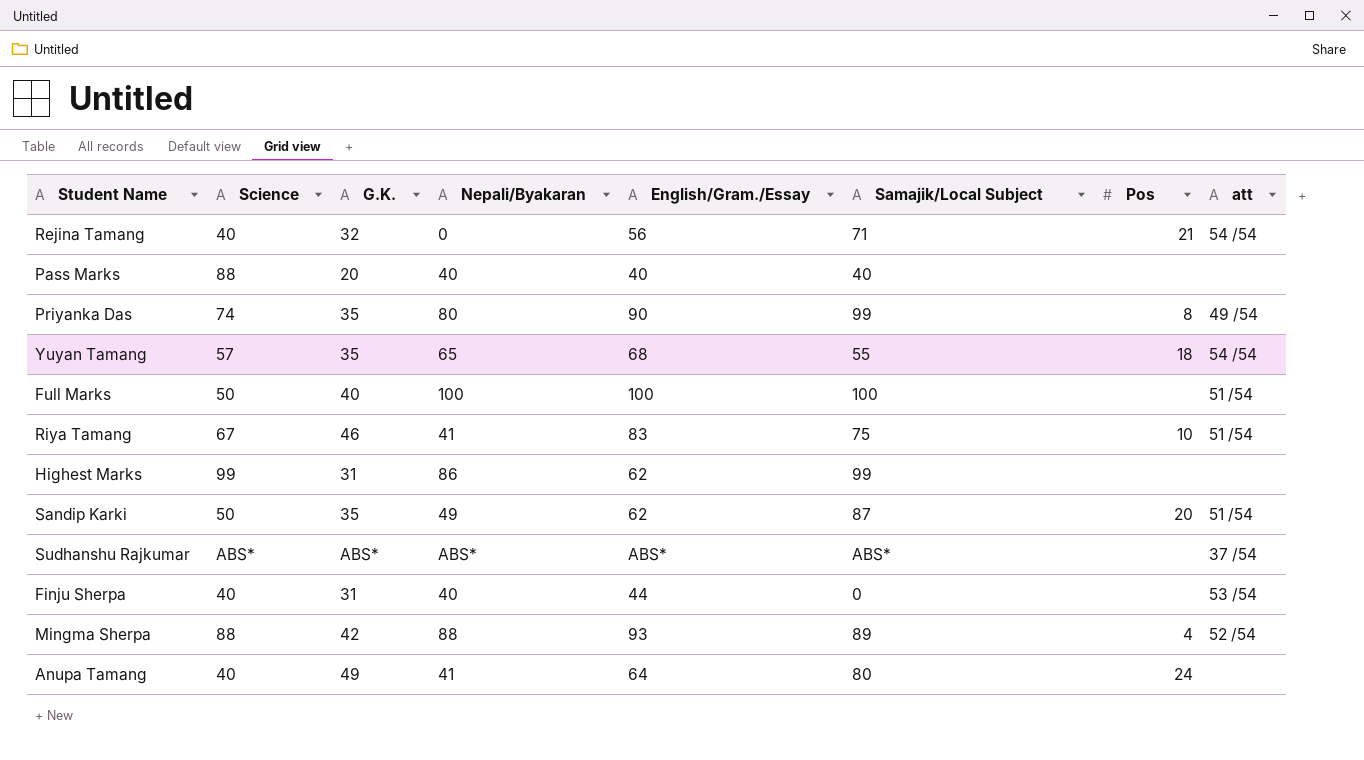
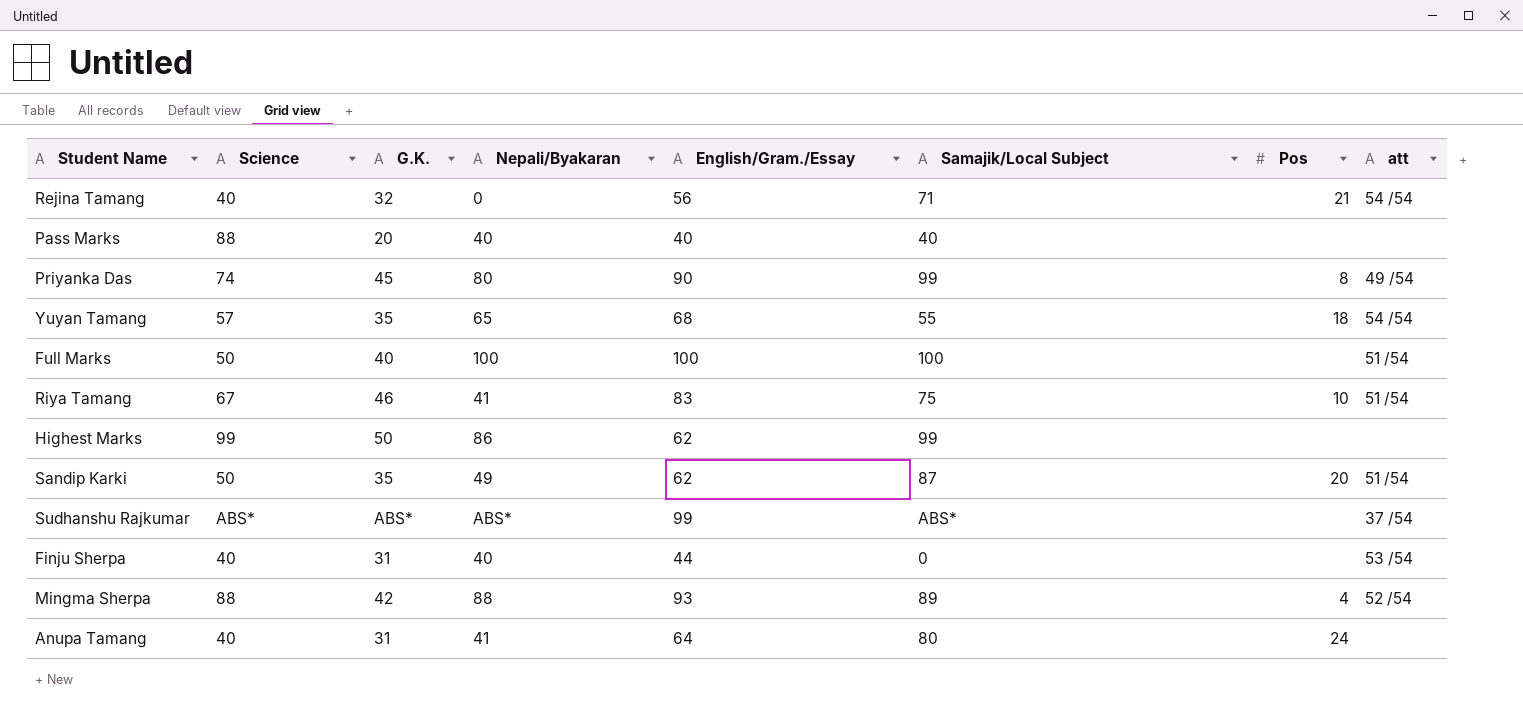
Priyanka Das | G.K.: 35 -> 45
Highest Marks | G.K.: 31 -> 50
Sudhanshu Rajkumar | English/Gram./Essay: ABS* -> 99
Anupa Tamang | G.K.: 49 -> 31

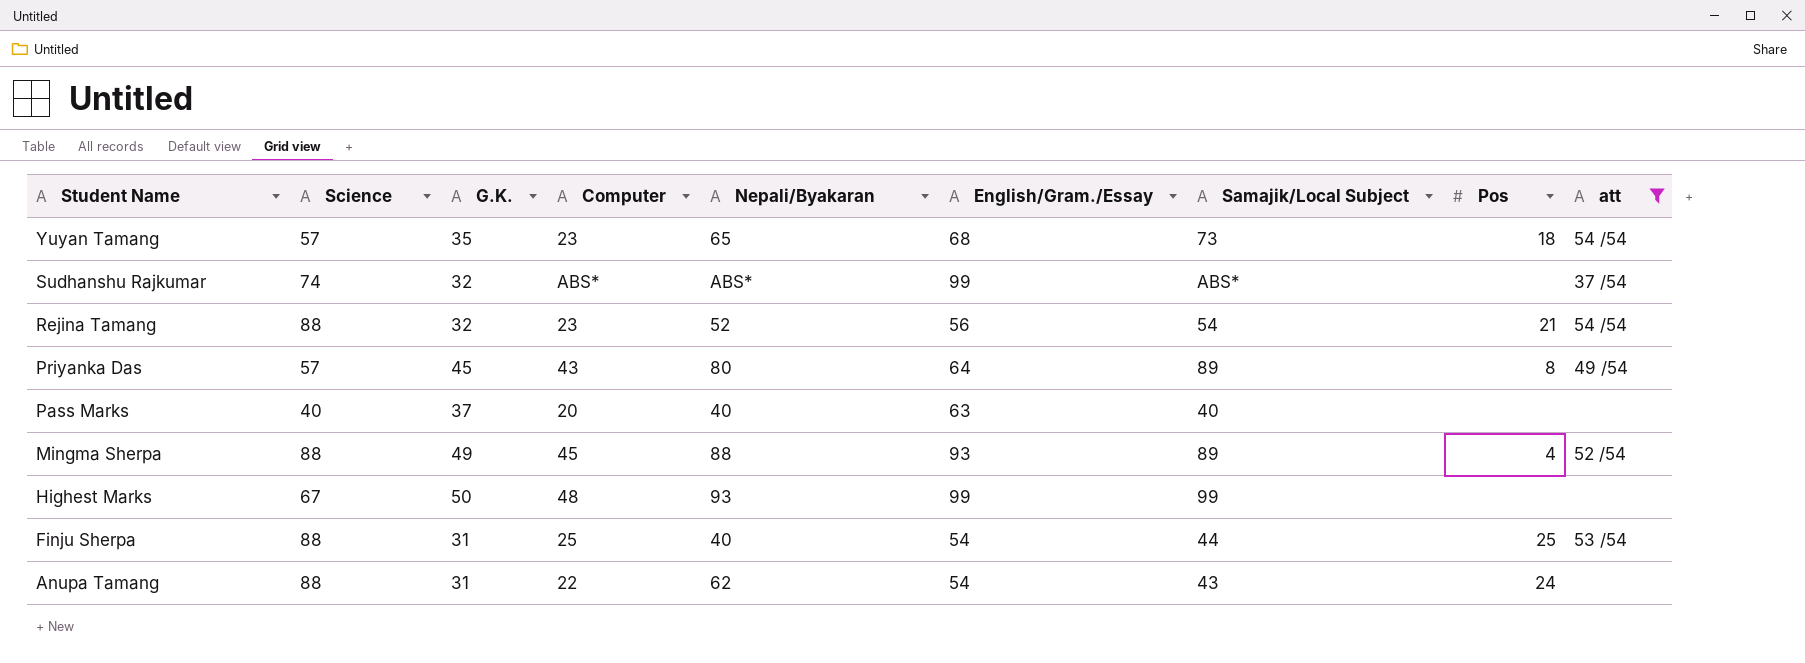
filter: none -> att != 51 /54
row order: none -> Student Name descending
column Computer | position: none -> 4
Yuyan Tamang | Samajik/Local Subject: 55 -> 73
Sudhanshu Rajkumar | Science: ABS* -> 74
Sudhanshu Rajkumar | G.K.: ABS* -> 32
Rejina Tamang | Science: 40 -> 88
Rejina Tamang | Nepali/Byakaran: 0 -> 52
Rejina Tamang | Samajik/Local Subject: 71 -> 54
Priyanka Das | Science: 74 -> 57
Priyanka Das | English/Gram./Essay: 90 -> 64
Priyanka Das | Samajik/Local Subject: 99 -> 89
Pass Marks | Science: 88 -> 40
Pass Marks | G.K.: 20 -> 37
Pass Marks | English/Gram./Essay: 40 -> 63
Mingma Sherpa | G.K.: 42 -> 49
Highest Marks | Science: 99 -> 67
Highest Marks | Nepali/Byakaran: 86 -> 93
Highest Marks | English/Gram./Essay: 62 -> 99
Finju Sherpa | Science: 40 -> 88
Finju Sherpa | English/Gram./Essay: 44 -> 54
Finju Sherpa | Samajik/Local Subject: 0 -> 44
Finju Sherpa | Pos: none -> 25
Anupa Tamang | Science: 40 -> 88
Anupa Tamang | Nepali/Byakaran: 41 -> 62
Anupa Tamang | English/Gram./Essay: 64 -> 54
Anupa Tamang | Samajik/Local Subject: 80 -> 43

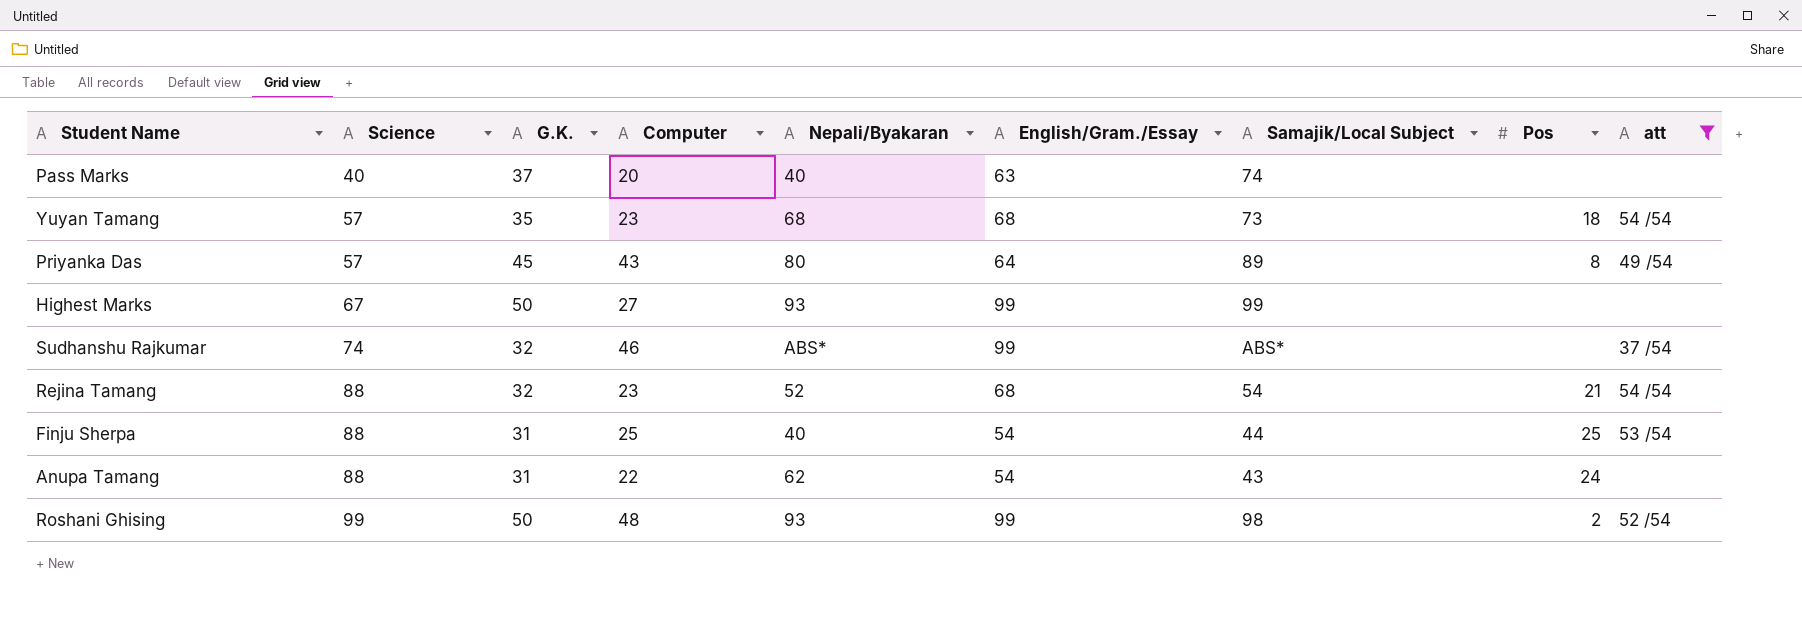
row order: Student Name descending -> Science ascending
row Mingma Sherpa: 88 | 49 | 45 | 88 | 93 | 89 | 4 | 52 /54 -> none
Pass Marks | Samajik/Local Subject: 40 -> 74
Yuyan Tamang | Nepali/Byakaran: 65 -> 68
Highest Marks | Computer: 48 -> 27
Sudhanshu Rajkumar | Computer: ABS* -> 46
Rejina Tamang | English/Gram./Essay: 56 -> 68
row Roshani Ghising: none -> 99 | 50 | 48 | 93 | 99 | 98 | 2 | 52 /54

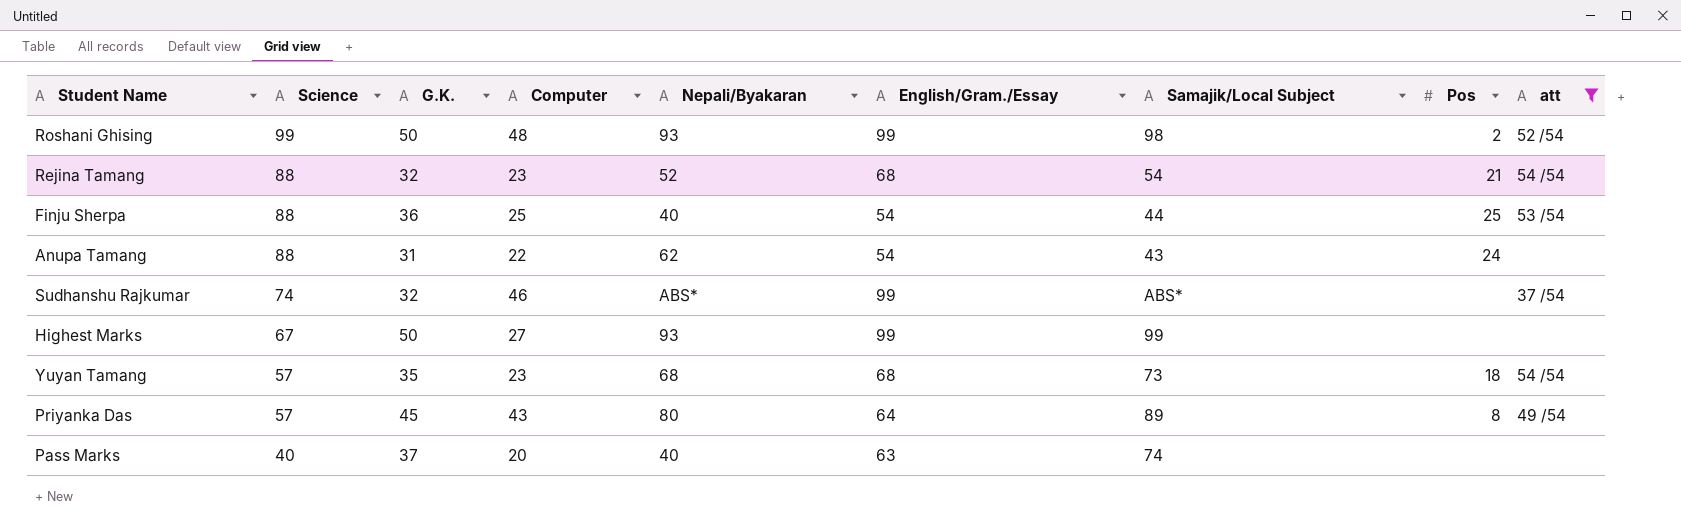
row order: Science ascending -> Science descending
Finju Sherpa | G.K.: 31 -> 36

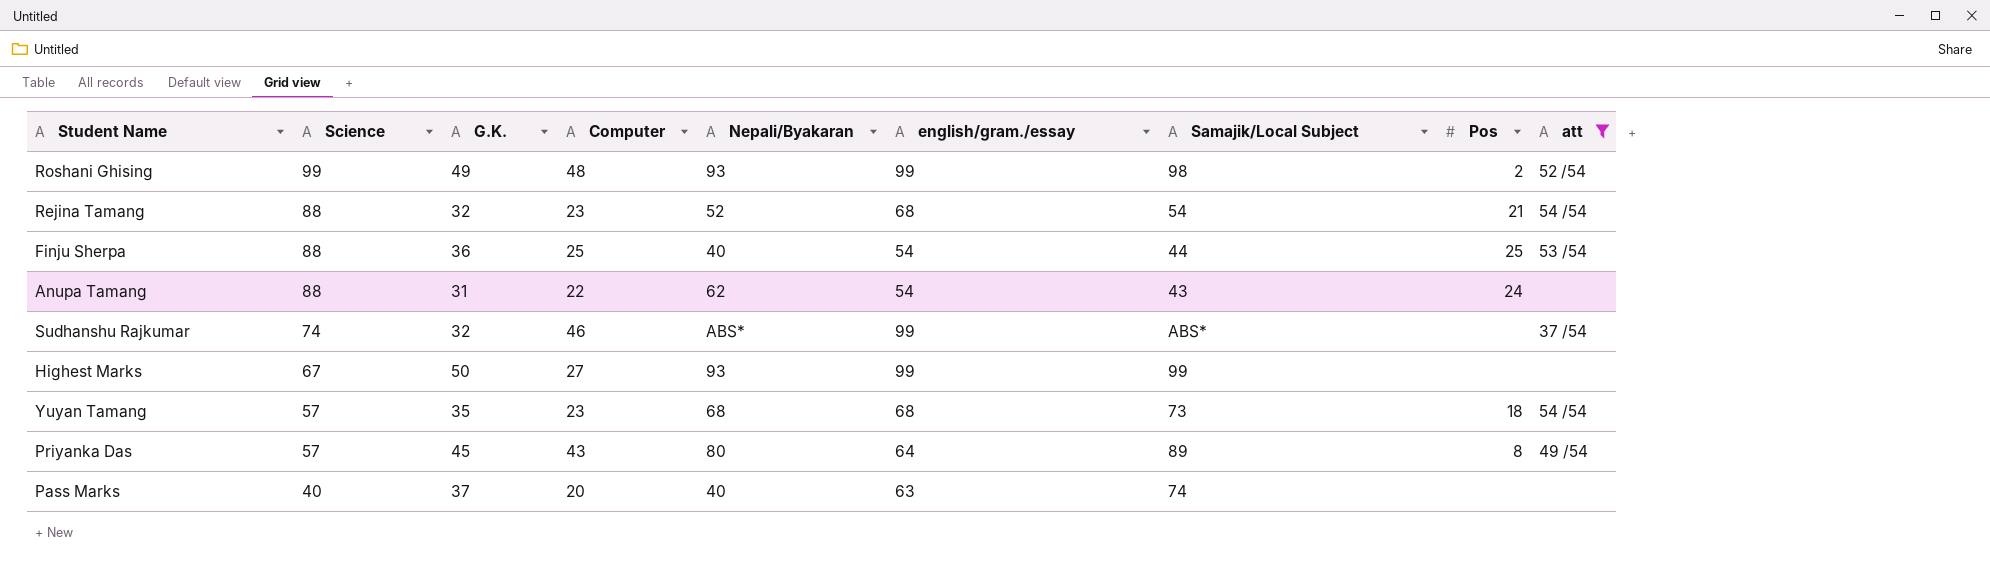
column name: English/Gram./Essay -> english/gram./essay
Roshani Ghising | G.K.: 50 -> 49

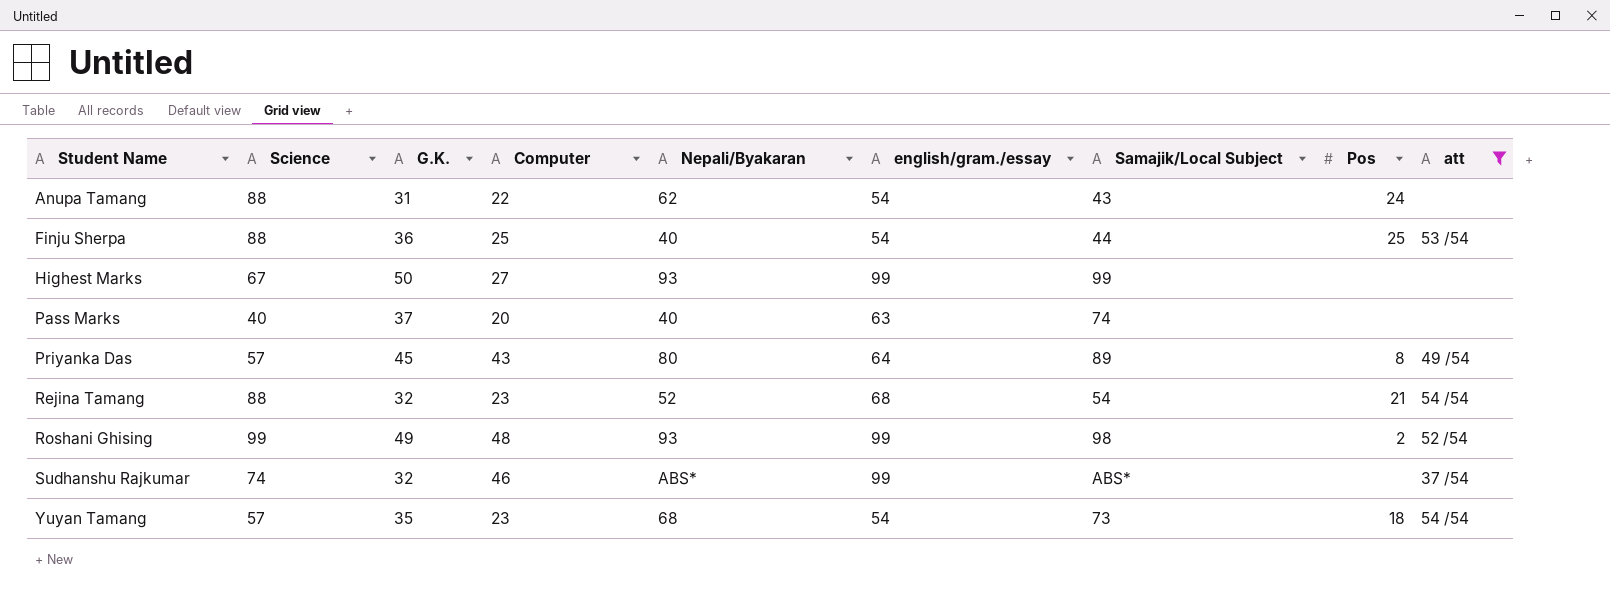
row order: Science descending -> Student Name ascending
Yuyan Tamang | english/gram./essay: 68 -> 54

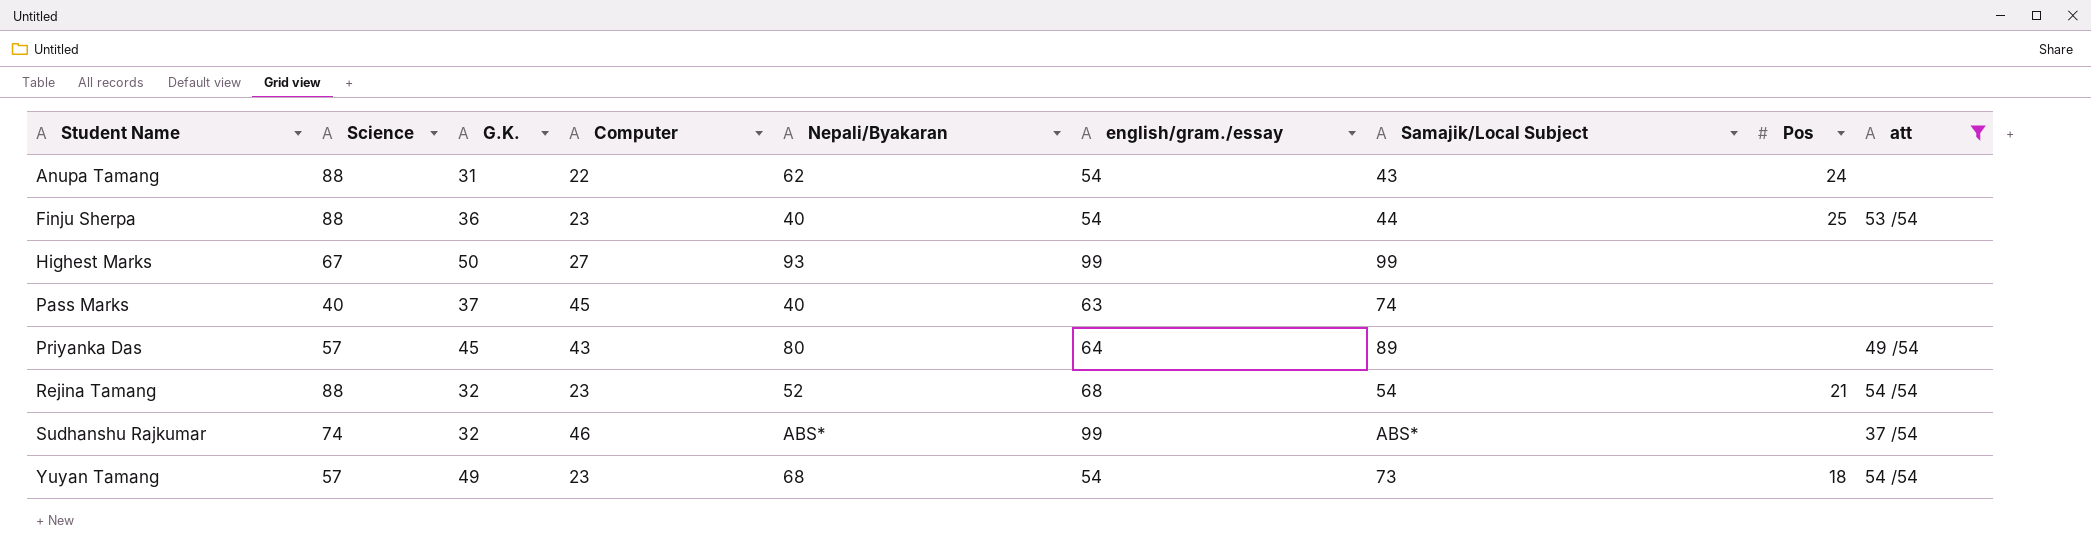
row Roshani Ghising: 99 | 49 | 48 | 93 | 99 | 98 | 2 | 52 /54 -> none
Finju Sherpa | Computer: 25 -> 23
Pass Marks | Computer: 20 -> 45
Priyanka Das | Pos: 8 -> none
Yuyan Tamang | G.K.: 35 -> 49

